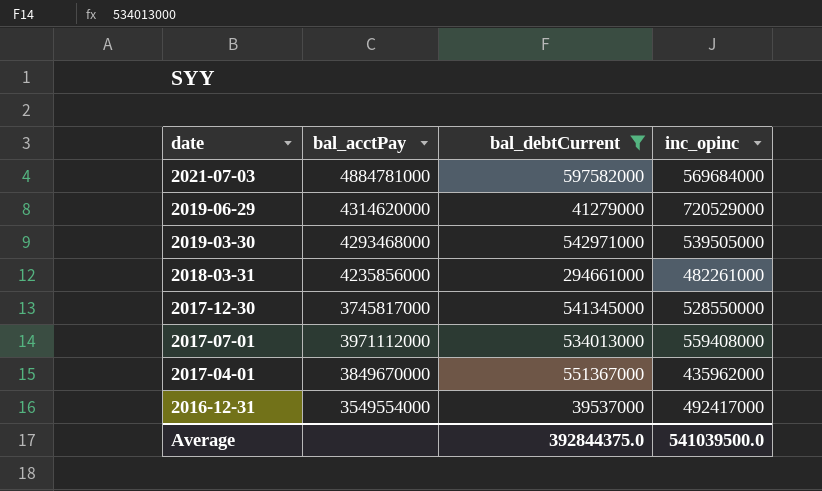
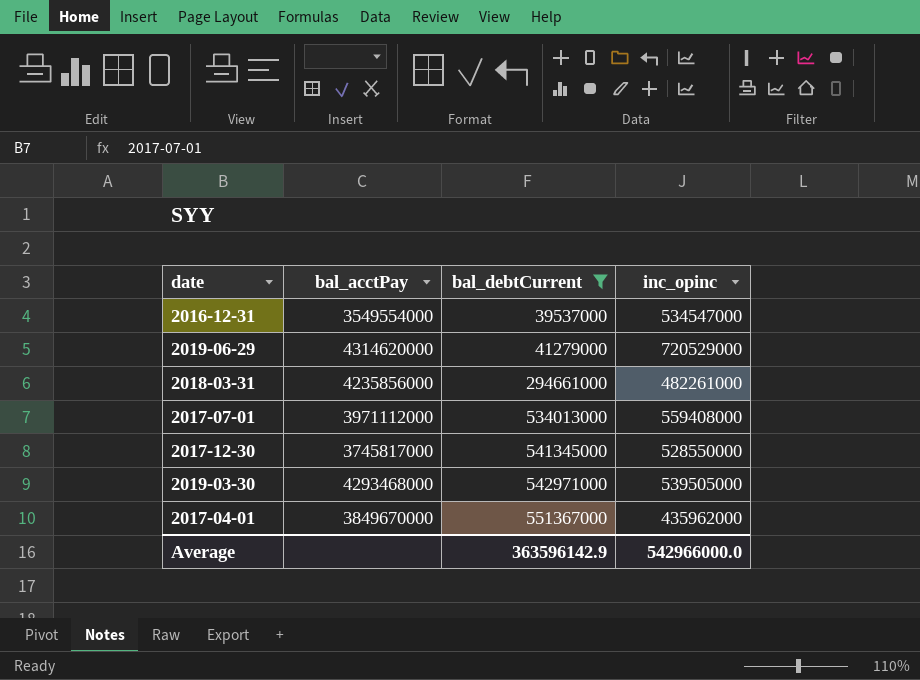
row order: date descending -> bal_debtCurrent ascending
row 2021-07-03: 4884781000 | 597582000 | 569684000 -> none
2016-12-31 | inc_opinc: 492417000 -> 534547000
Average | bal_debtCurrent: 392844375.0 -> 363596142.9
Average | inc_opinc: 541039500.0 -> 542966000.0

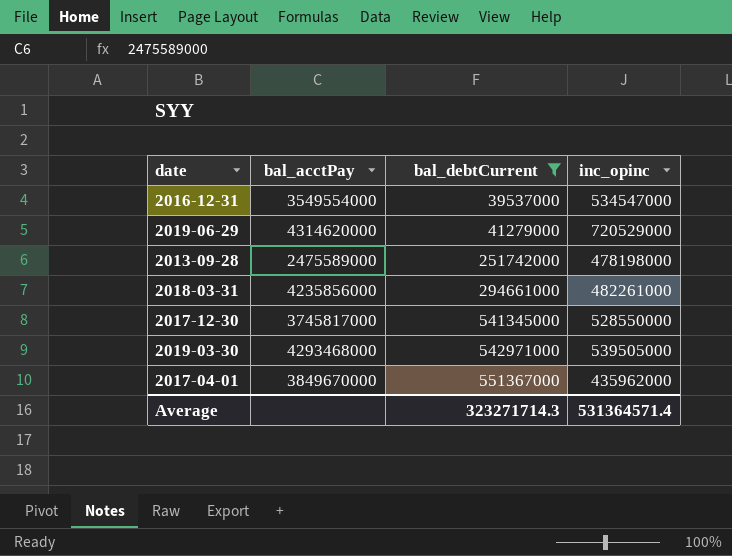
row 2017-07-01: 3971112000 | 534013000 | 559408000 -> none
row 2013-09-28: none -> 2475589000 | 251742000 | 478198000
Average | bal_debtCurrent: 363596142.9 -> 323271714.3
Average | inc_opinc: 542966000.0 -> 531364571.4

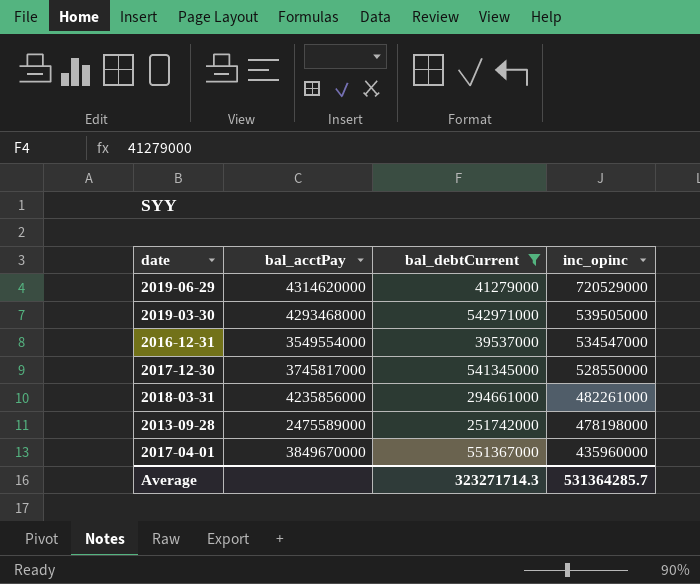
row order: bal_debtCurrent ascending -> inc_opinc descending
2017-04-01 | inc_opinc: 435962000 -> 435960000
Average | inc_opinc: 531364571.4 -> 531364285.7

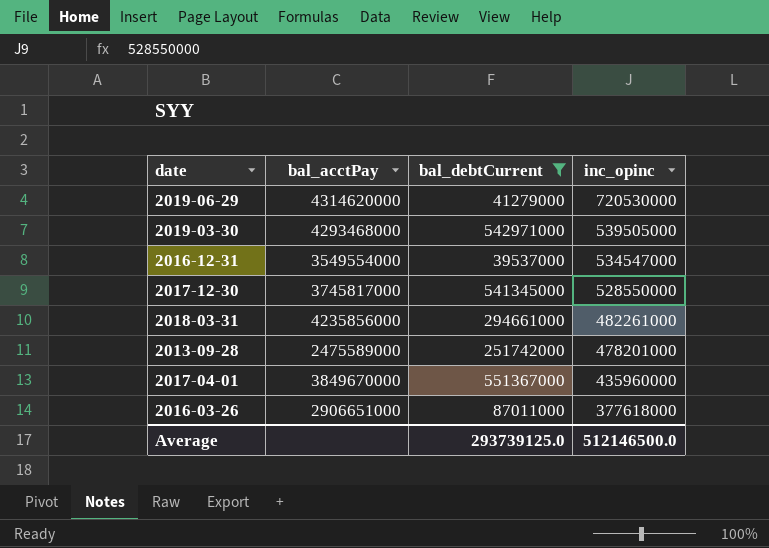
2019-06-29 | inc_opinc: 720529000 -> 720530000
2013-09-28 | inc_opinc: 478198000 -> 478201000
row 2016-03-26: none -> 2906651000 | 87011000 | 377618000
Average | bal_debtCurrent: 323271714.3 -> 293739125.0
Average | inc_opinc: 531364285.7 -> 512146500.0

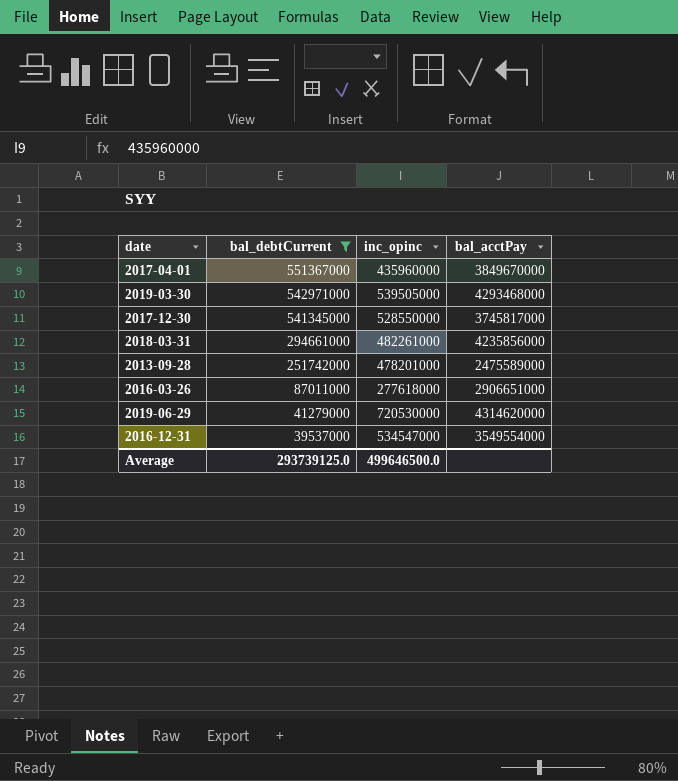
row order: inc_opinc descending -> bal_debtCurrent descending
column bal_acctPay | position: 2 -> 4
2016-03-26 | inc_opinc: 377618000 -> 277618000
Average | inc_opinc: 512146500.0 -> 499646500.0

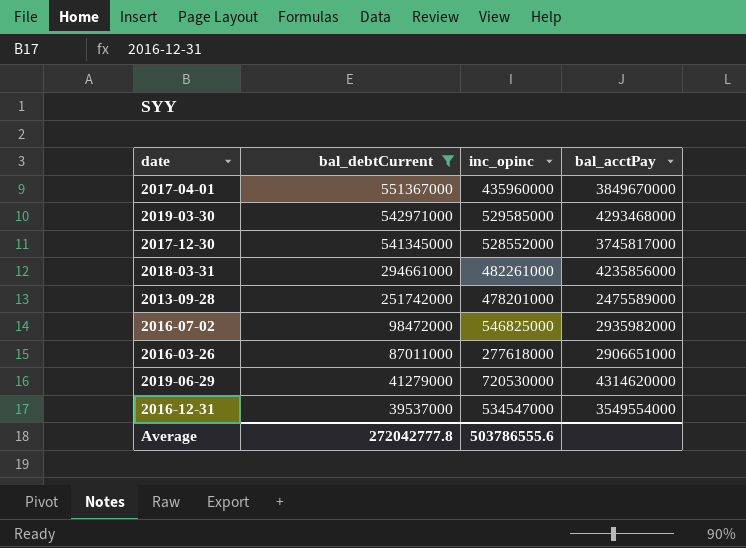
2019-03-30 | inc_opinc: 539505000 -> 529585000
2017-12-30 | inc_opinc: 528550000 -> 528552000
row 2016-07-02: none -> 98472000 | 546825000 | 2935982000
Average | bal_debtCurrent: 293739125.0 -> 272042777.8
Average | inc_opinc: 499646500.0 -> 503786555.6

